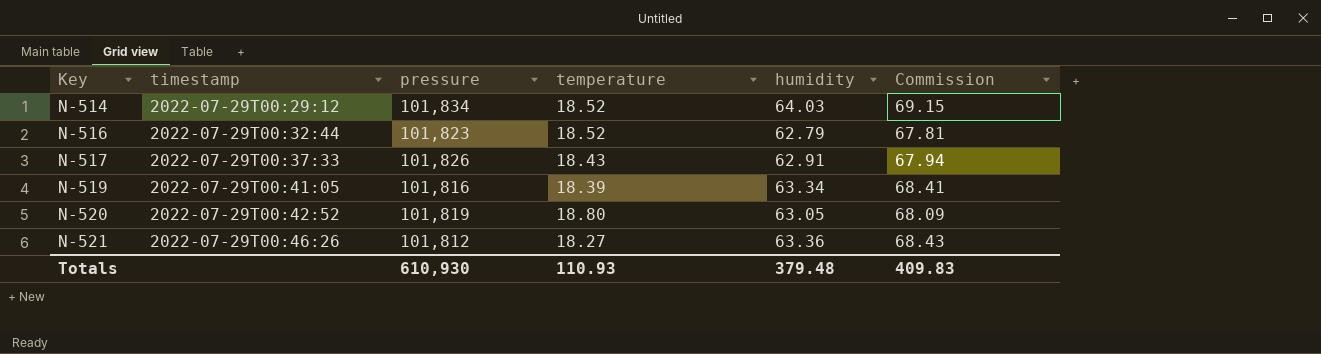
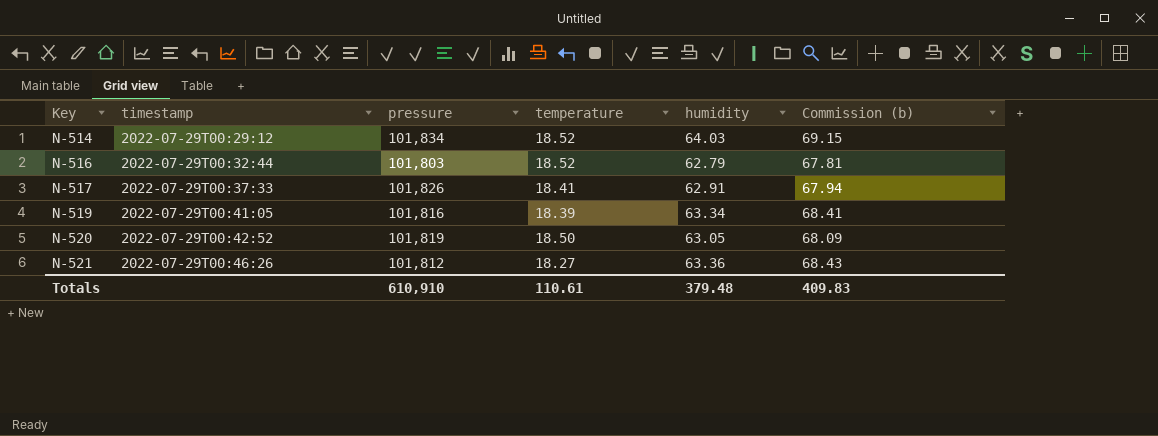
column name: Commission -> Commission (b)
N-516 | pressure: 101,823 -> 101,803
N-517 | temperature: 18.43 -> 18.41
N-520 | temperature: 18.80 -> 18.50
Totals | pressure: 610,930 -> 610,910
Totals | temperature: 110.93 -> 110.61

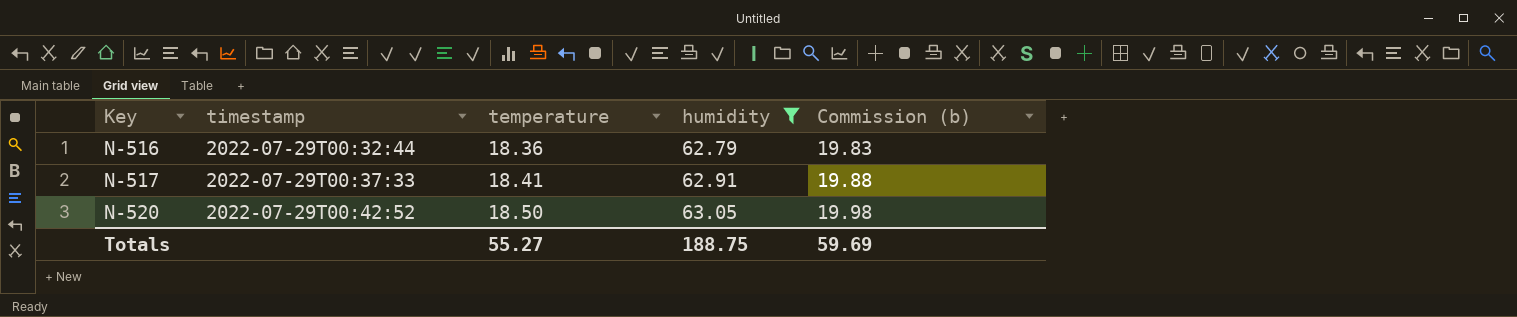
filter: none -> humidity <= 63.05
column pressure | position: 3 -> none
column Commission (b) | formula: [humidity] * 1.08 -> [temperature] * 1.08
N-516 | temperature: 18.52 -> 18.36
Totals | temperature: 110.61 -> 55.27
Totals | humidity: 379.48 -> 188.75
Totals | Commission (b): 409.83 -> 59.69

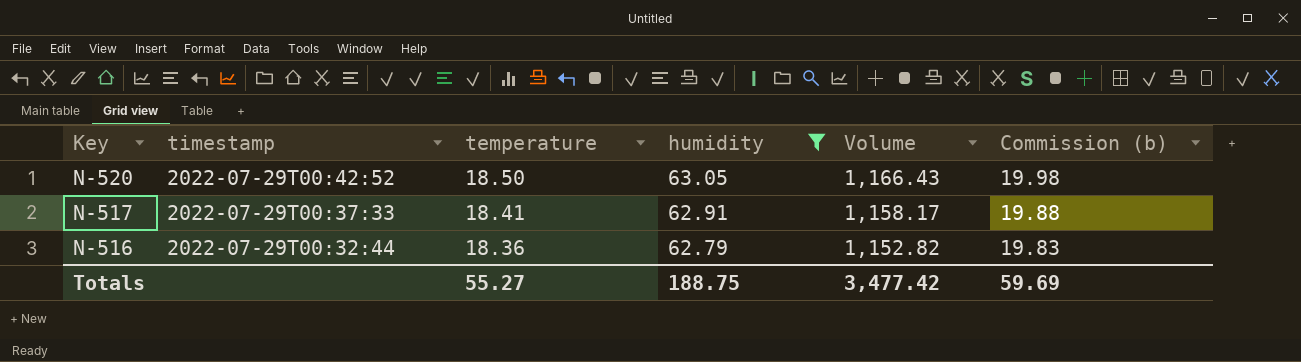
row order: Key ascending -> Key descending
column Volume | formula: none -> [temperature] * [humidity]

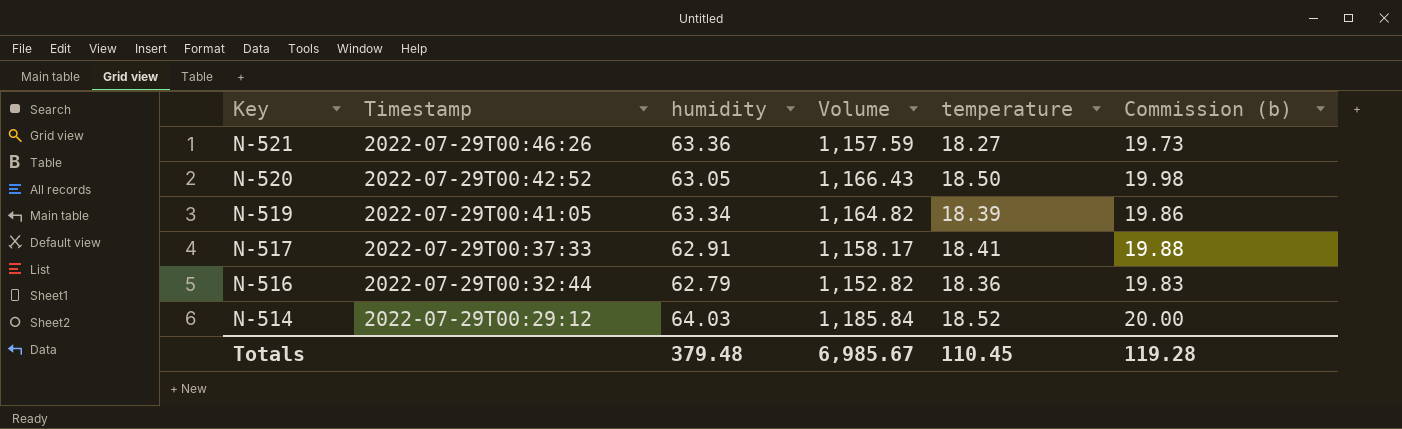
filter: humidity <= 63.05 -> none
column name: timestamp -> Timestamp
column temperature | position: 3 -> 5
Totals | humidity: 188.75 -> 379.48
Totals | Volume: 3,477.42 -> 6,985.67
Totals | temperature: 55.27 -> 110.45
Totals | Commission (b): 59.69 -> 119.28

